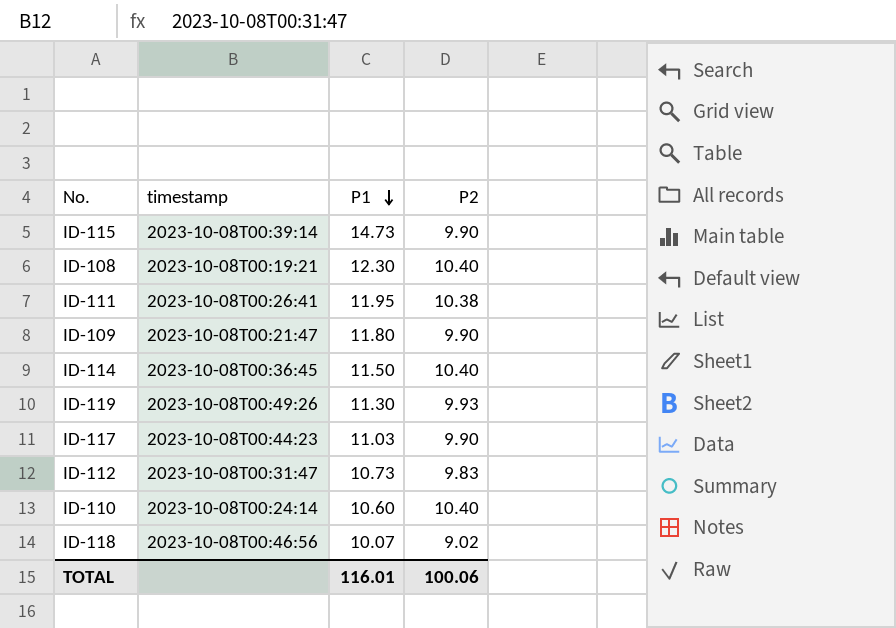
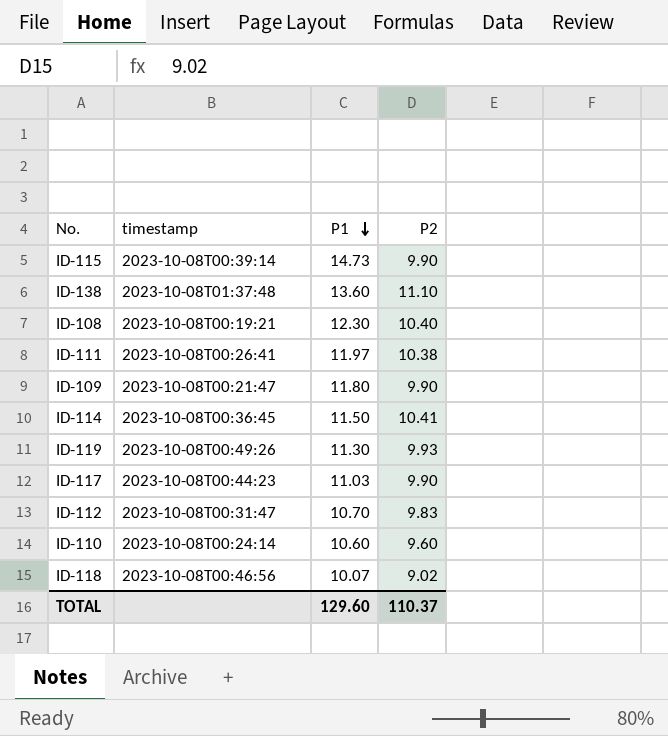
row ID-138: none -> 2023-10-08T01:37:48 | 13.60 | 11.10
ID-111 | P1: 11.95 -> 11.97
ID-114 | P2: 10.40 -> 10.41
ID-112 | P1: 10.73 -> 10.70
ID-110 | P2: 10.40 -> 9.60
TOTAL | P1: 116.01 -> 129.60
TOTAL | P2: 100.06 -> 110.37

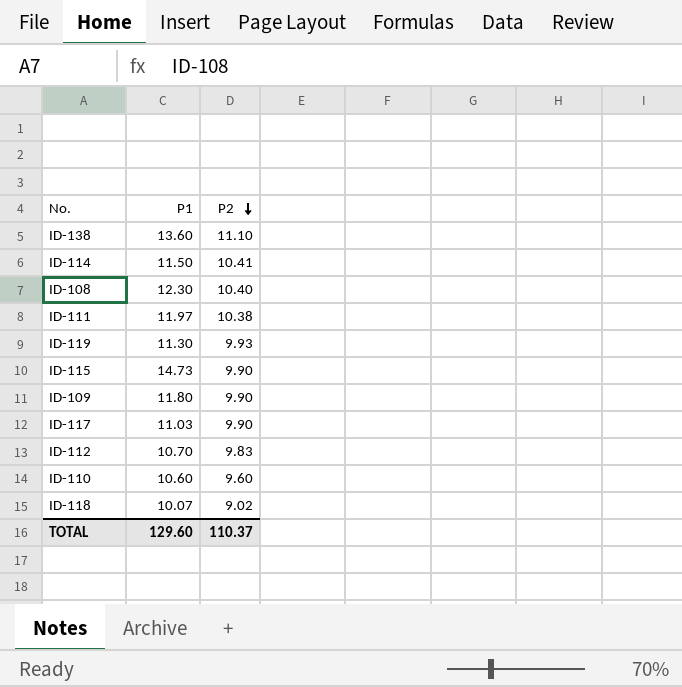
row order: P1 descending -> P2 descending
column timestamp | position: 2 -> none

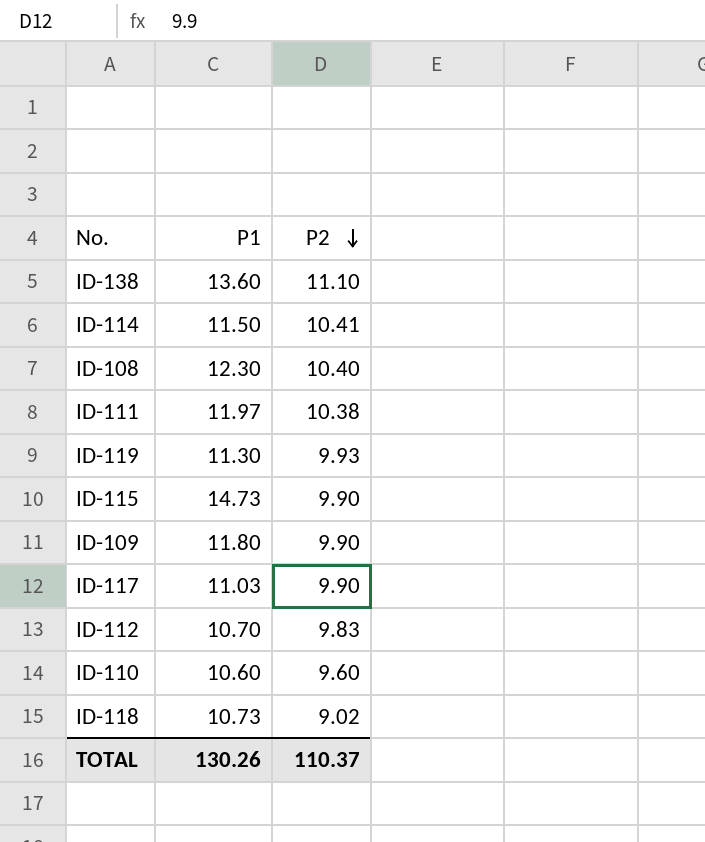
ID-118 | P1: 10.07 -> 10.73
TOTAL | P1: 129.60 -> 130.26

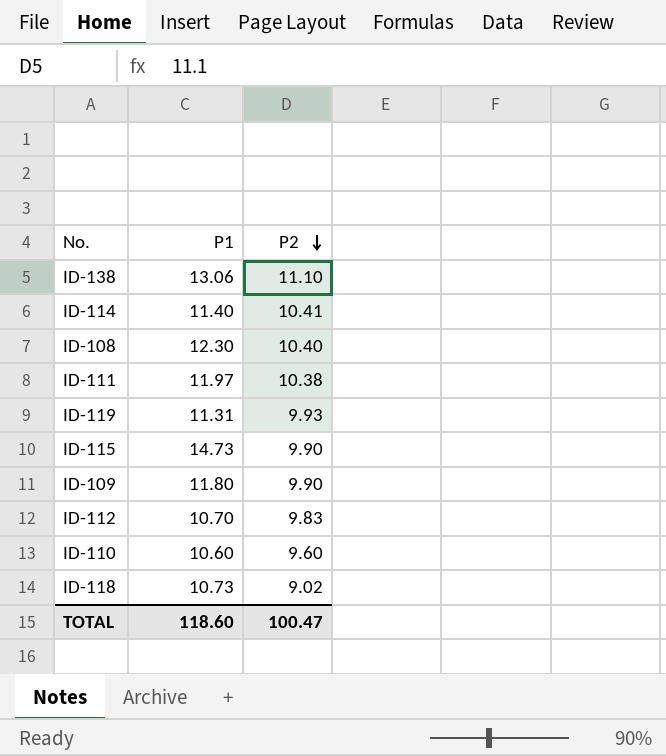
row ID-117: 11.03 | 9.90 -> none
ID-138 | P1: 13.60 -> 13.06
ID-114 | P1: 11.50 -> 11.40
ID-119 | P1: 11.30 -> 11.31
TOTAL | P1: 130.26 -> 118.60
TOTAL | P2: 110.37 -> 100.47

